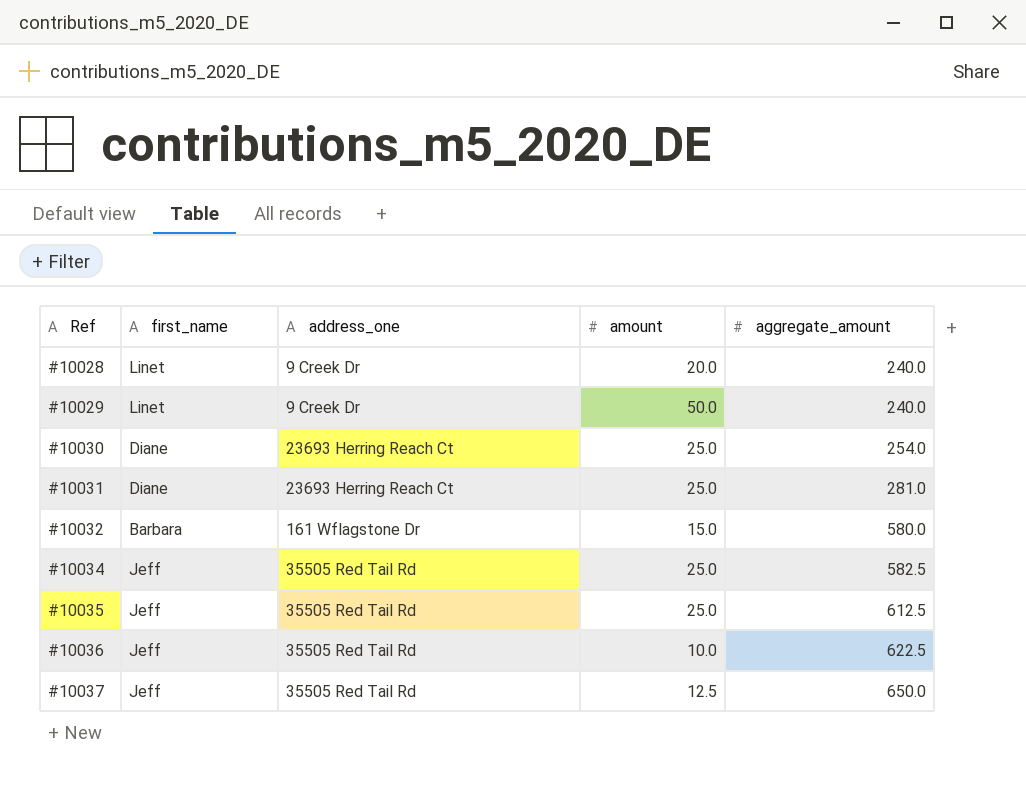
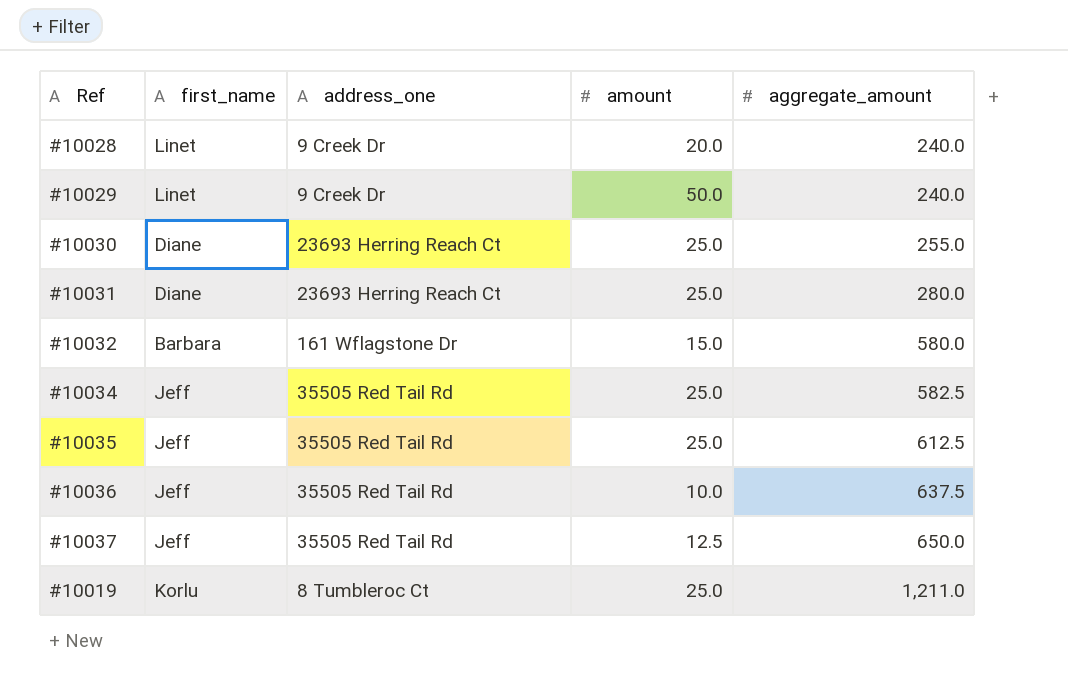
#10030 | aggregate_amount: 254.0 -> 255.0
#10031 | aggregate_amount: 281.0 -> 280.0
#10036 | aggregate_amount: 622.5 -> 637.5
row #10019: none -> Korlu | 8 Tumbleroc Ct | 25.0 | 1,211.0

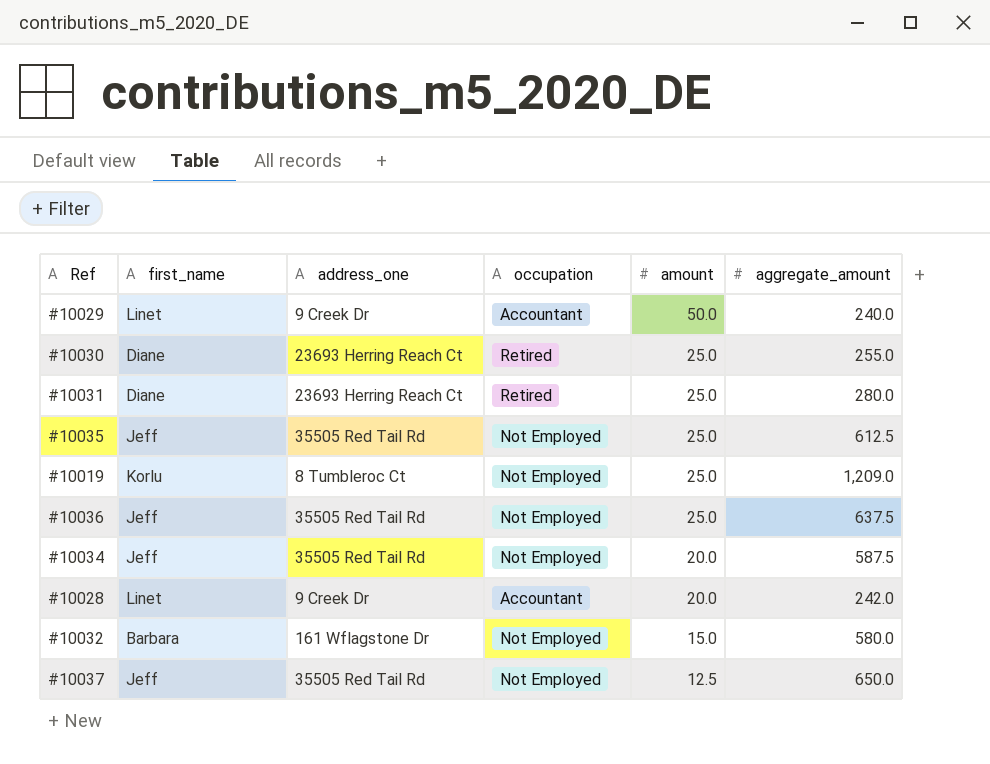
row order: aggregate_amount ascending -> amount descending
column occupation | position: none -> 4
#10019 | aggregate_amount: 1,211.0 -> 1,209.0
#10036 | amount: 10.0 -> 25.0
#10034 | amount: 25.0 -> 20.0
#10034 | aggregate_amount: 582.5 -> 587.5
#10028 | aggregate_amount: 240.0 -> 242.0

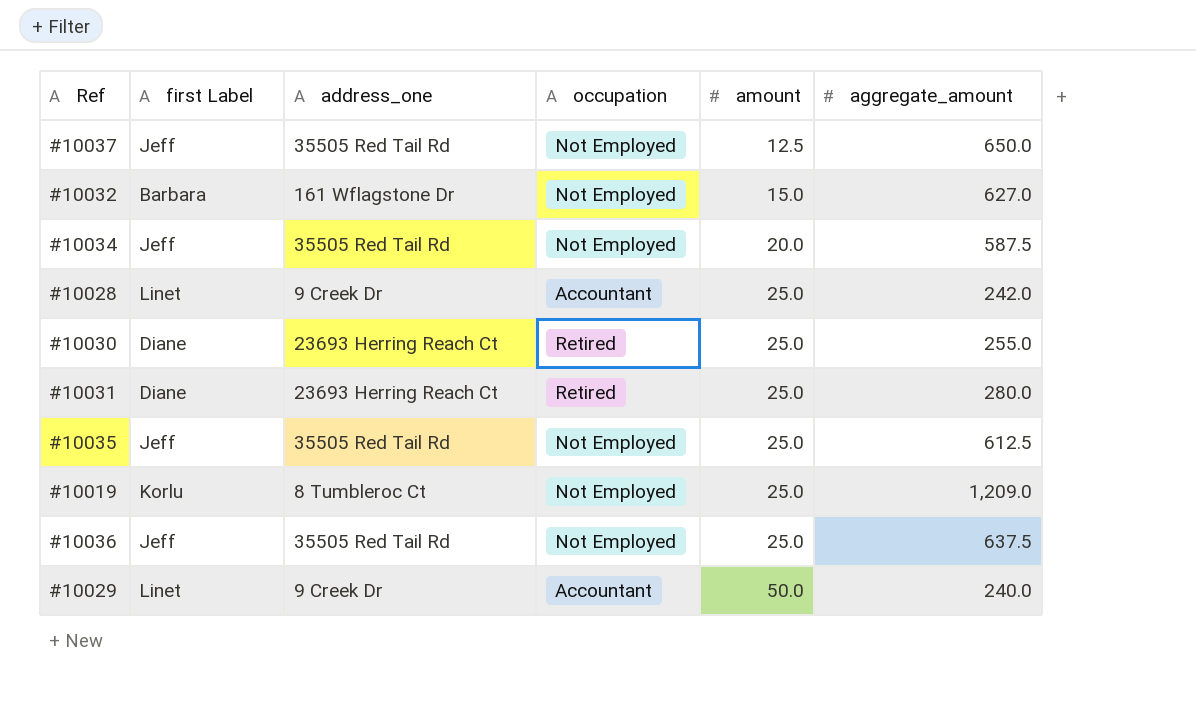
row order: amount descending -> amount ascending
column name: first_name -> first Label
#10032 | aggregate_amount: 580.0 -> 627.0
#10028 | amount: 20.0 -> 25.0

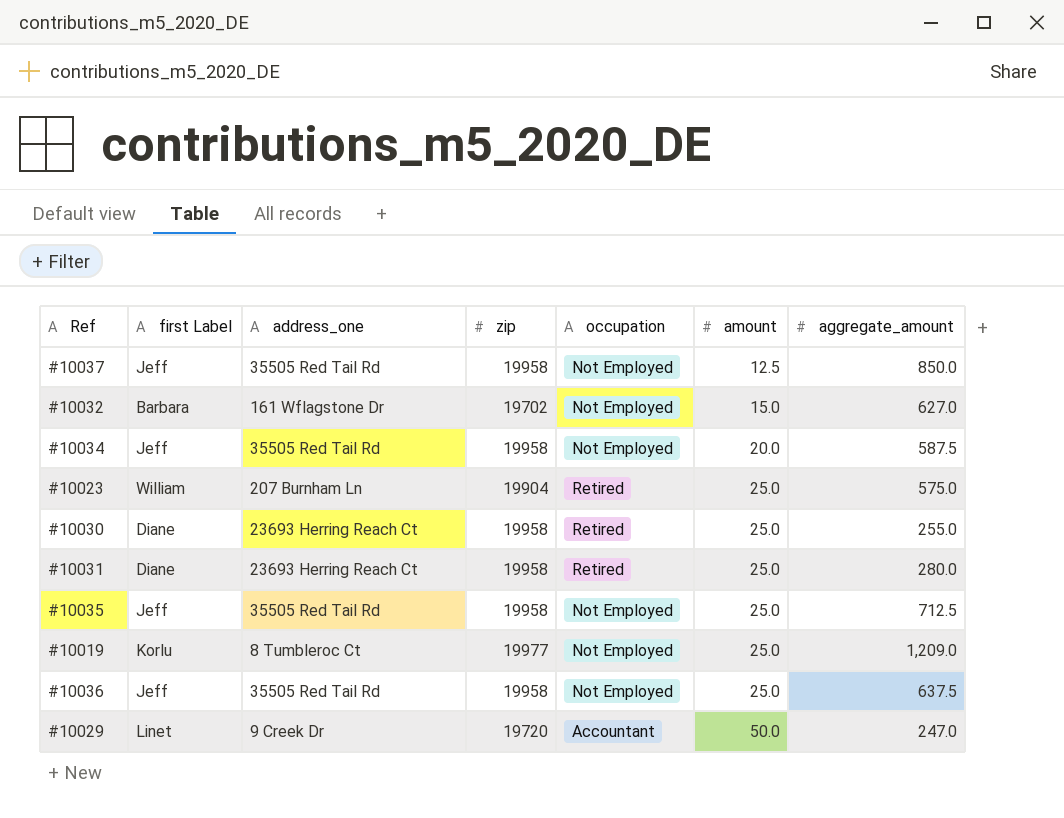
column zip | position: none -> 4
row #10028: Linet | 9 Creek Dr | Accountant | 25.0 | 242.0 -> none
#10037 | aggregate_amount: 650.0 -> 850.0
row #10023: none -> William | 207 Burnham Ln | 19904 | Retired | 25.0 | 575.0
#10035 | aggregate_amount: 612.5 -> 712.5
#10029 | aggregate_amount: 240.0 -> 247.0

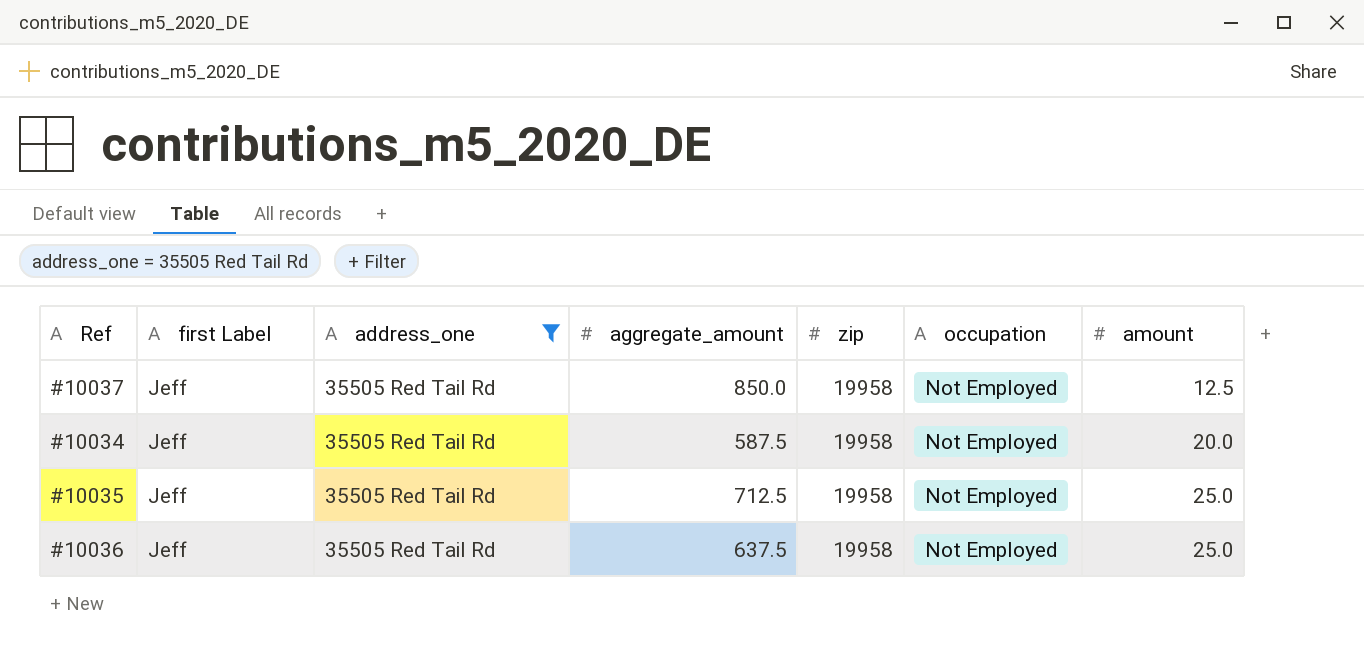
filter: none -> address_one = 35505 Red Tail Rd
column aggregate_amount | position: 7 -> 4

